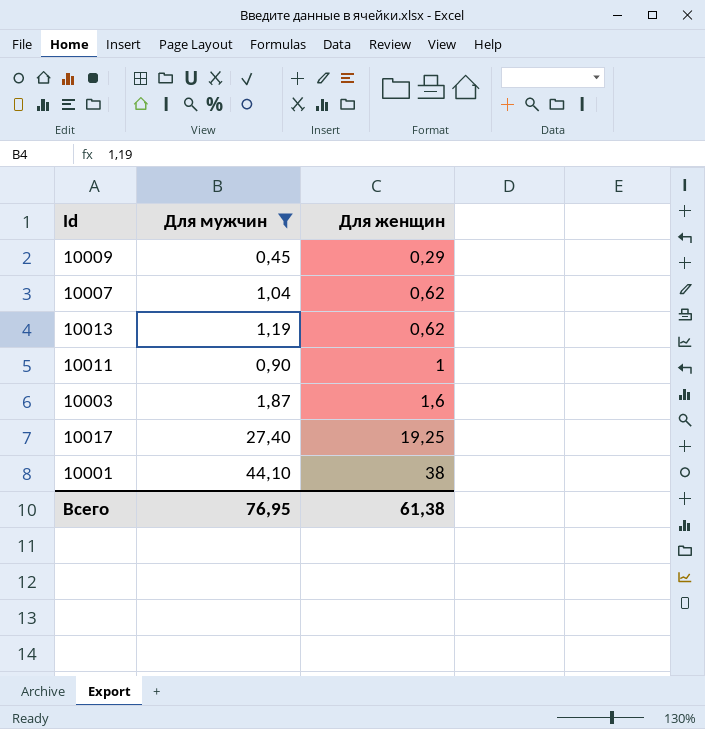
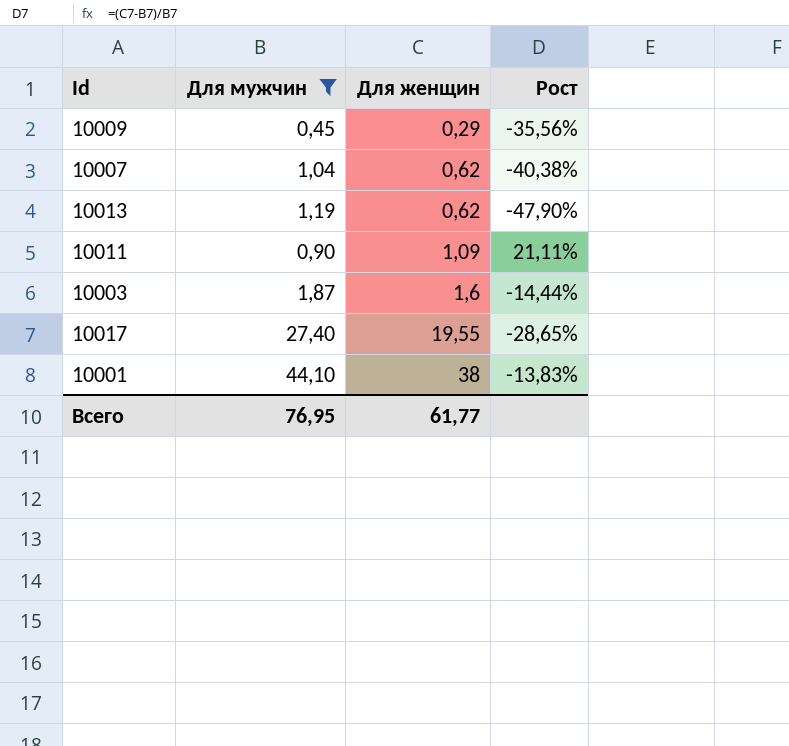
column Рост | formula: none -> ([Для женщин] - [Для мужчин]) / [Для мужчин]
10011 | Для женщин: 1 -> 1,09
10017 | Для женщин: 19,25 -> 19,55
Всего | Для женщин: 61,38 -> 61,77

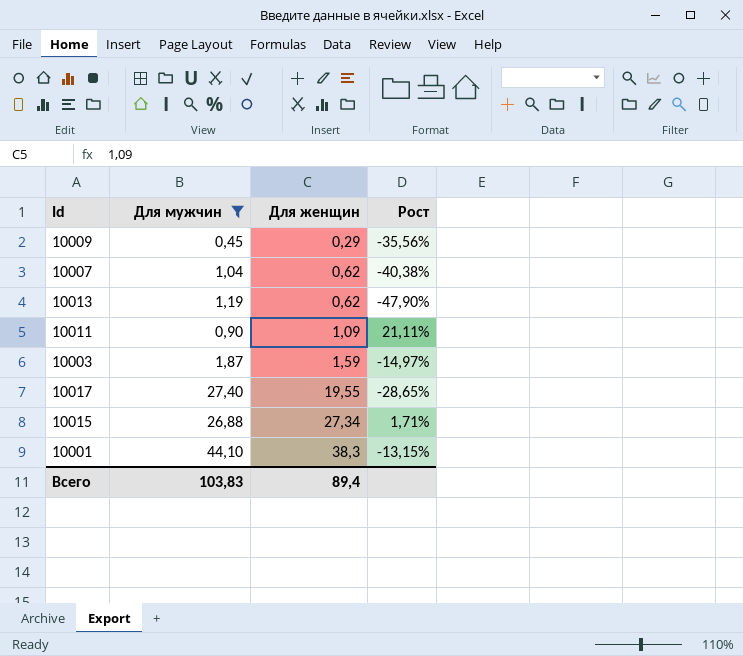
10003 | Для женщин: 1,6 -> 1,59
10003 | Рост: -14,44% -> -14,97%
row 10015: none -> 26,88 | 27,34 | 1,71%
10001 | Для женщин: 38 -> 38,3
10001 | Рост: -13,83% -> -13,15%
Всего | Для мужчин: 76,95 -> 103,83
Всего | Для женщин: 61,77 -> 89,4

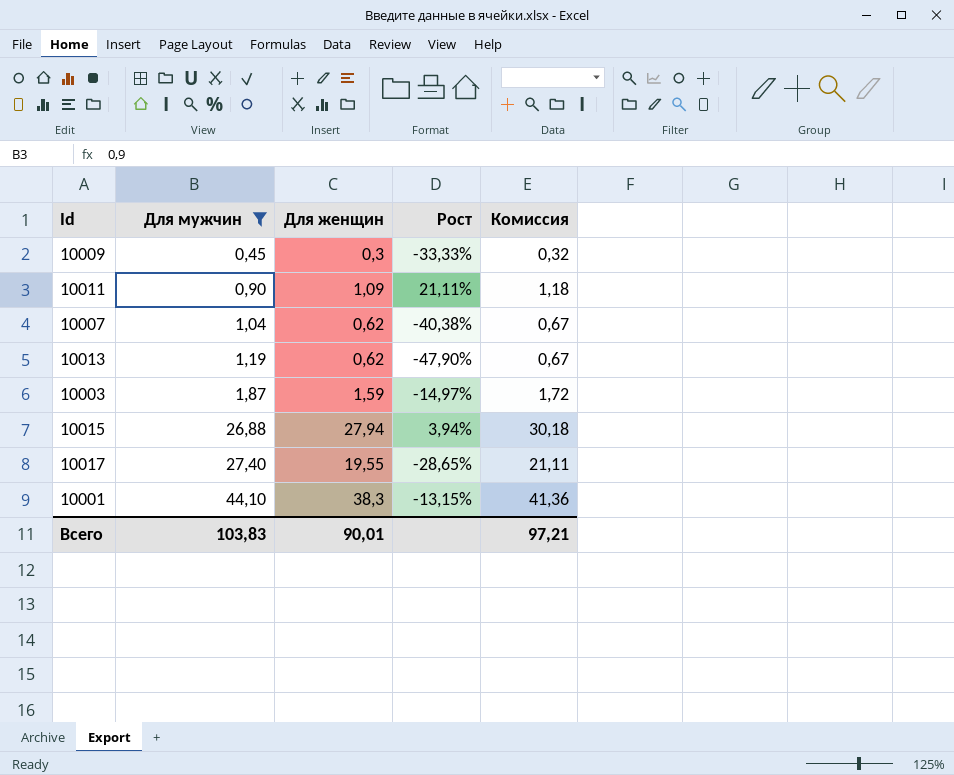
row order: Для женщин ascending -> Для мужчин ascending
column Комиссия | formula: none -> [Для женщин] * 1,08
10009 | Для женщин: 0,29 -> 0,3
10009 | Рост: -35,56% -> -33,33%
10015 | Для женщин: 27,34 -> 27,94
10015 | Рост: 1,71% -> 3,94%
Всего | Для женщин: 89,4 -> 90,01

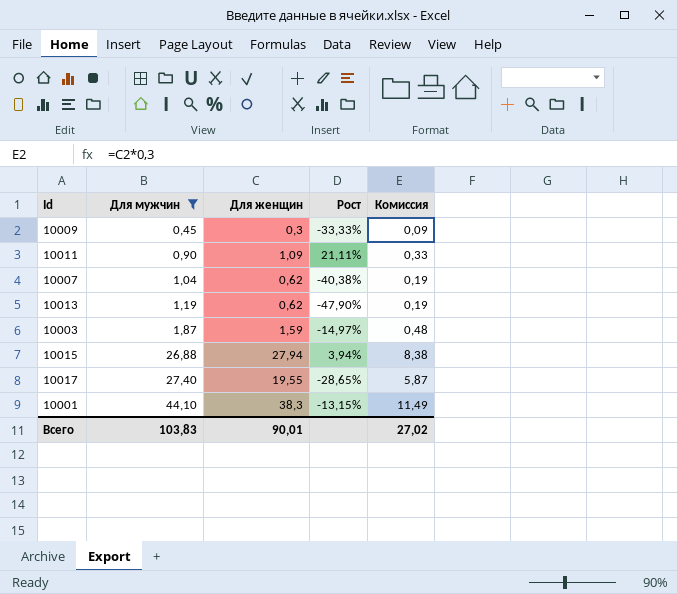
column Комиссия | formula: [Для женщин] * 1,08 -> [Для женщин] * 0,3
Всего | Комиссия: 97,21 -> 27,02

